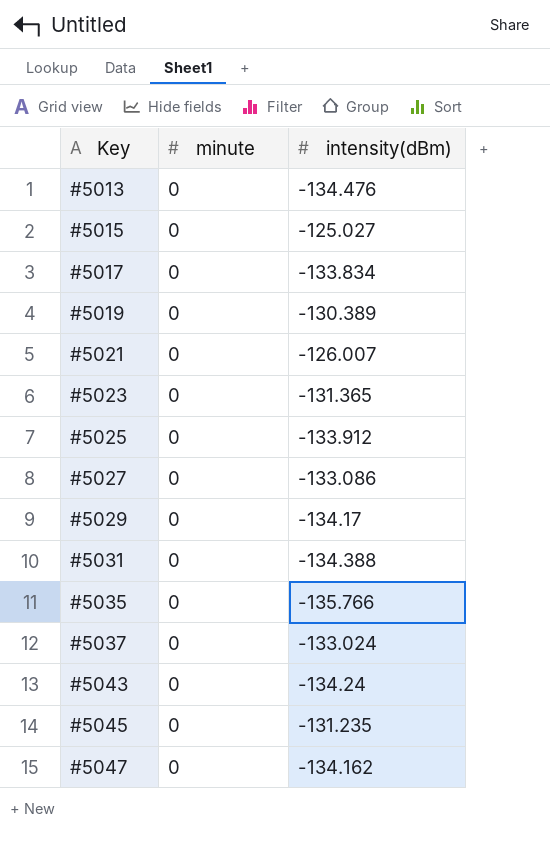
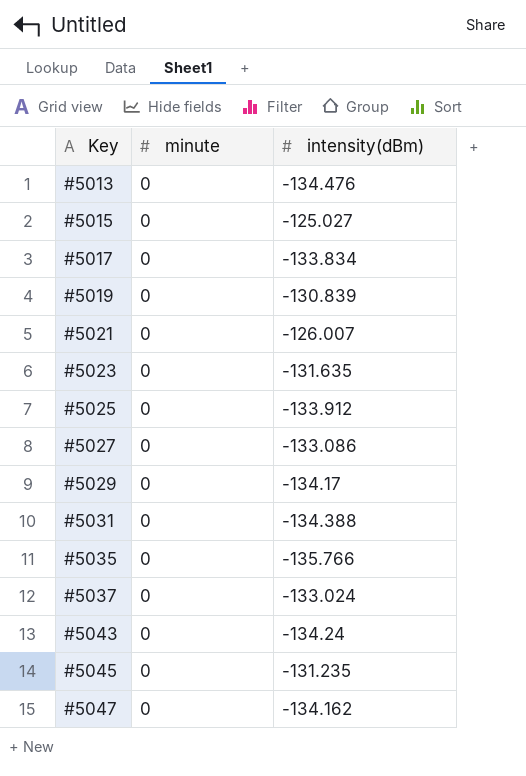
#5019 | intensity(dBm): -130.389 -> -130.839
#5023 | intensity(dBm): -131.365 -> -131.635

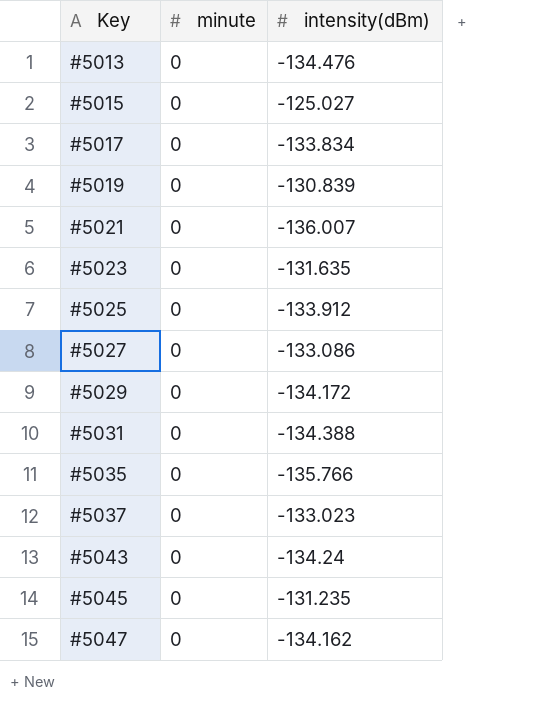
#5021 | intensity(dBm): -126.007 -> -136.007
#5029 | intensity(dBm): -134.17 -> -134.172
#5037 | intensity(dBm): -133.024 -> -133.023

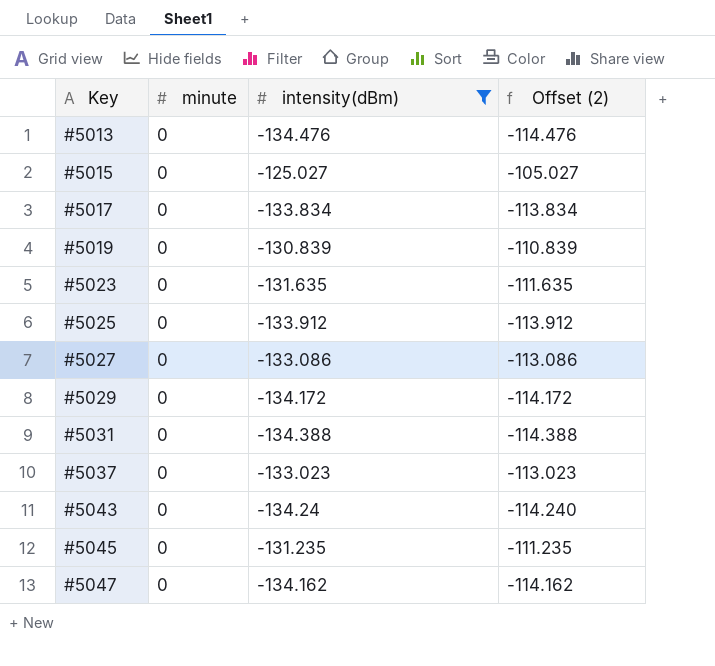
filter: none -> intensity(dBm) >= -134.476
column Offset (2) | formula: none -> [intensity(dBm)] + 20

